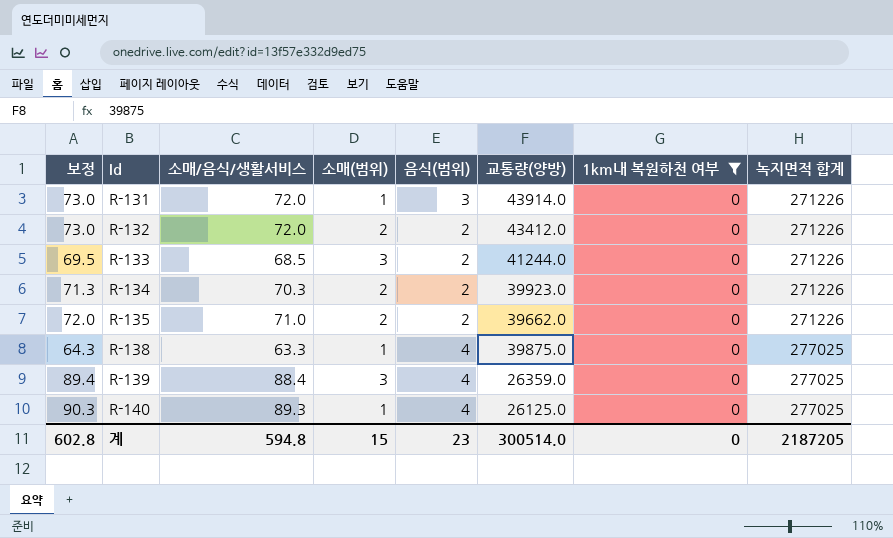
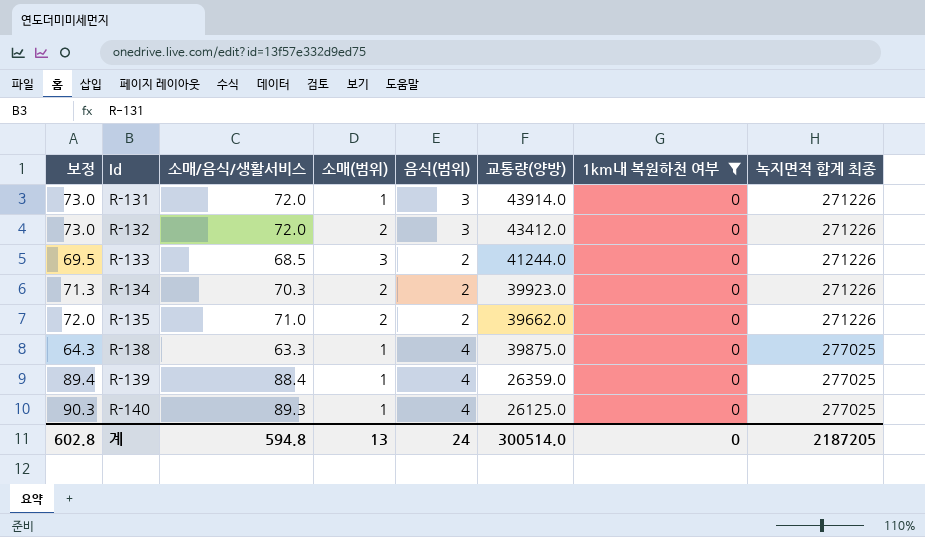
column name: 녹지면적 합계 -> 녹지면적 합계 최종
R-132 | 음식(범위): 2 -> 3
R-139 | 소매(범위): 3 -> 1
계 | 소매(범위): 15 -> 13
계 | 음식(범위): 23 -> 24

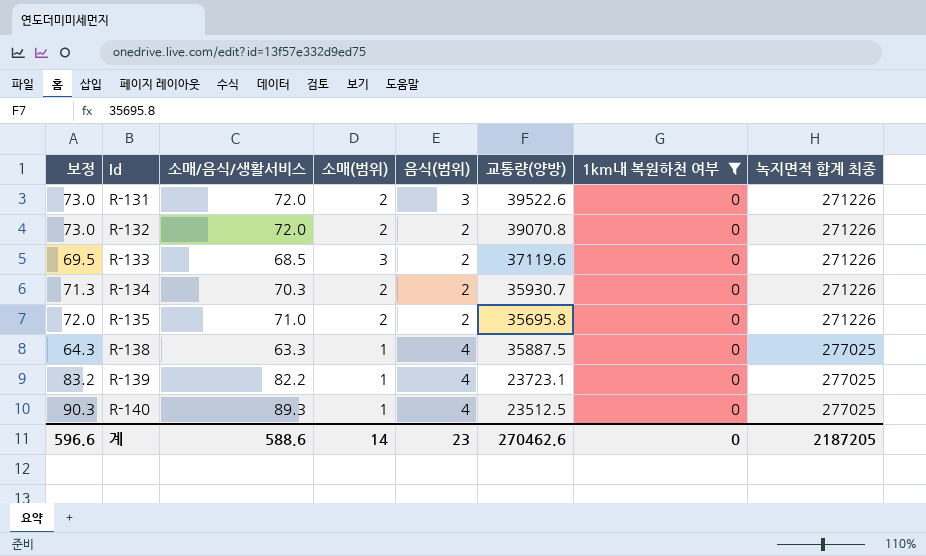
R-131 | 소매(범위): 1 -> 2
R-131 | 교통량(양방): 43914.0 -> 39522.6
R-132 | 음식(범위): 3 -> 2
R-132 | 교통량(양방): 43412.0 -> 39070.8
R-133 | 교통량(양방): 41244.0 -> 37119.6
R-134 | 교통량(양방): 39923.0 -> 35930.7
R-135 | 교통량(양방): 39662.0 -> 35695.8
R-138 | 교통량(양방): 39875.0 -> 35887.5
R-139 | 보정: 89.4 -> 83.2
R-139 | 소매/음식/생활서비스: 88.4 -> 82.2
R-139 | 교통량(양방): 26359.0 -> 23723.1
R-140 | 교통량(양방): 26125.0 -> 23512.5
계 | 보정: 602.8 -> 596.6
계 | 소매/음식/생활서비스: 594.8 -> 588.6
계 | 소매(범위): 13 -> 14
계 | 음식(범위): 24 -> 23
계 | 교통량(양방): 300514.0 -> 270462.6

